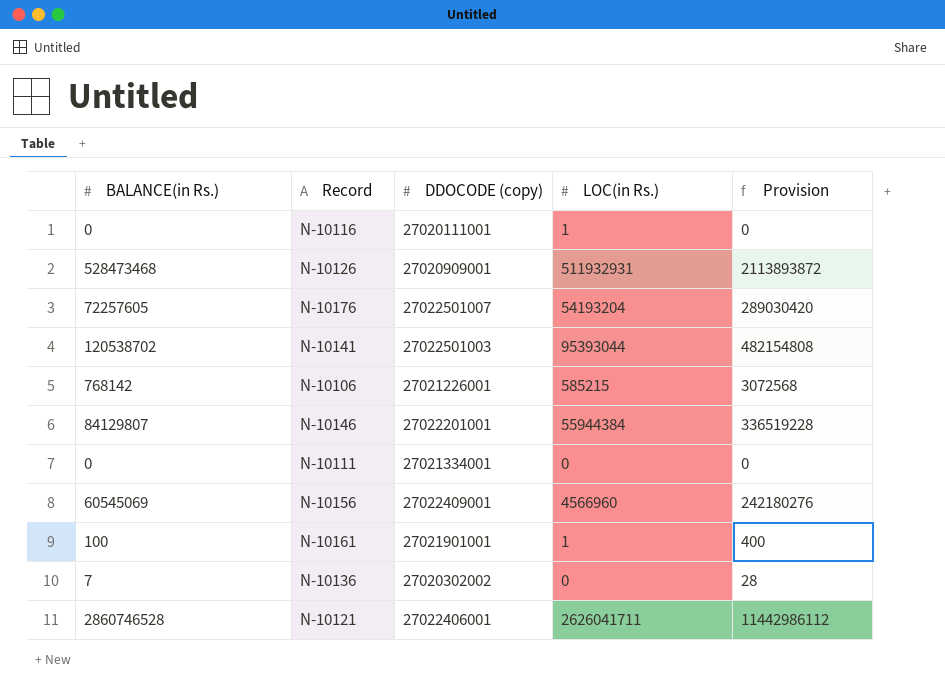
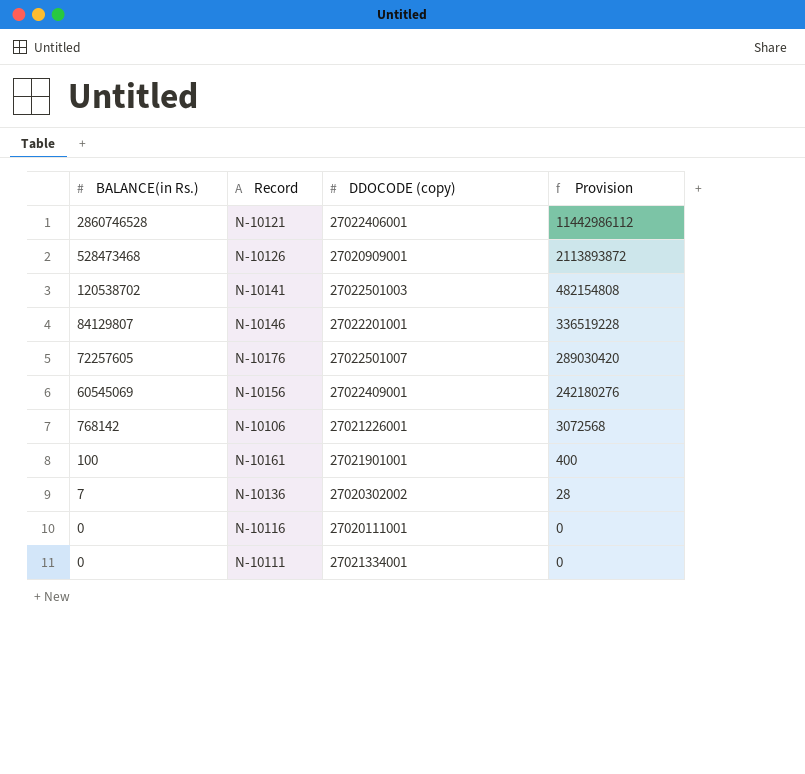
row order: none -> BALANCE(in Rs.) descending
column LOC(in Rs.) | position: 4 -> none

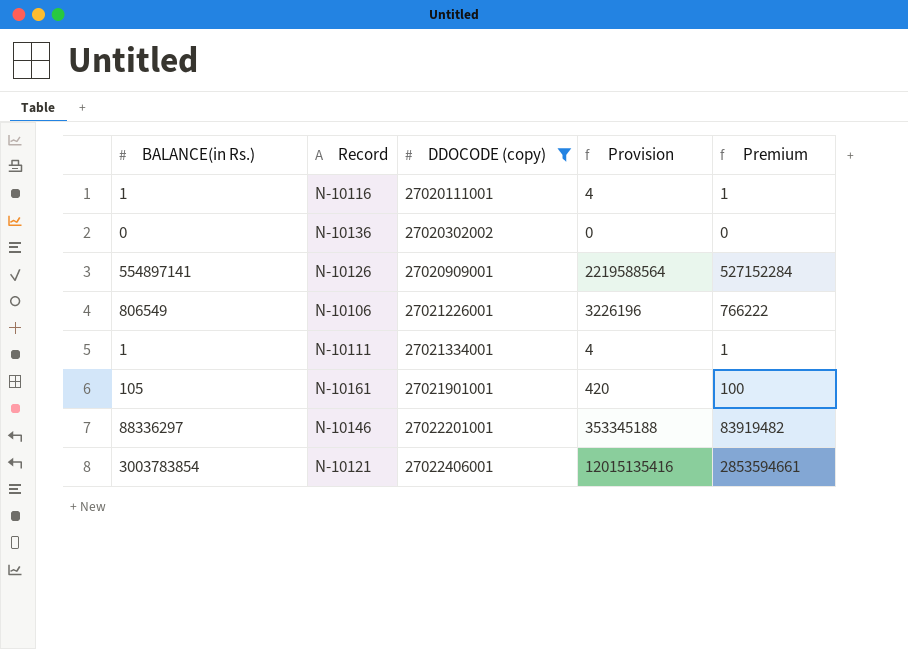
filter: none -> DDOCODE (copy) <= 27022406001
row order: BALANCE(in Rs.) descending -> DDOCODE (copy) ascending
column Premium | formula: none -> [BALANCE(in Rs.)] * 0.95
N-10116 | BALANCE(in Rs.): 0 -> 1
N-10116 | Provision: 0 -> 4
N-10136 | BALANCE(in Rs.): 7 -> 0
N-10136 | Provision: 28 -> 0
N-10126 | BALANCE(in Rs.): 528473468 -> 554897141
N-10126 | Provision: 2113893872 -> 2219588564
N-10106 | BALANCE(in Rs.): 768142 -> 806549
N-10106 | Provision: 3072568 -> 3226196
N-10111 | BALANCE(in Rs.): 0 -> 1
N-10111 | Provision: 0 -> 4
N-10161 | BALANCE(in Rs.): 100 -> 105
N-10161 | Provision: 400 -> 420
N-10146 | BALANCE(in Rs.): 84129807 -> 88336297
N-10146 | Provision: 336519228 -> 353345188
N-10121 | BALANCE(in Rs.): 2860746528 -> 3003783854
N-10121 | Provision: 11442986112 -> 12015135416

